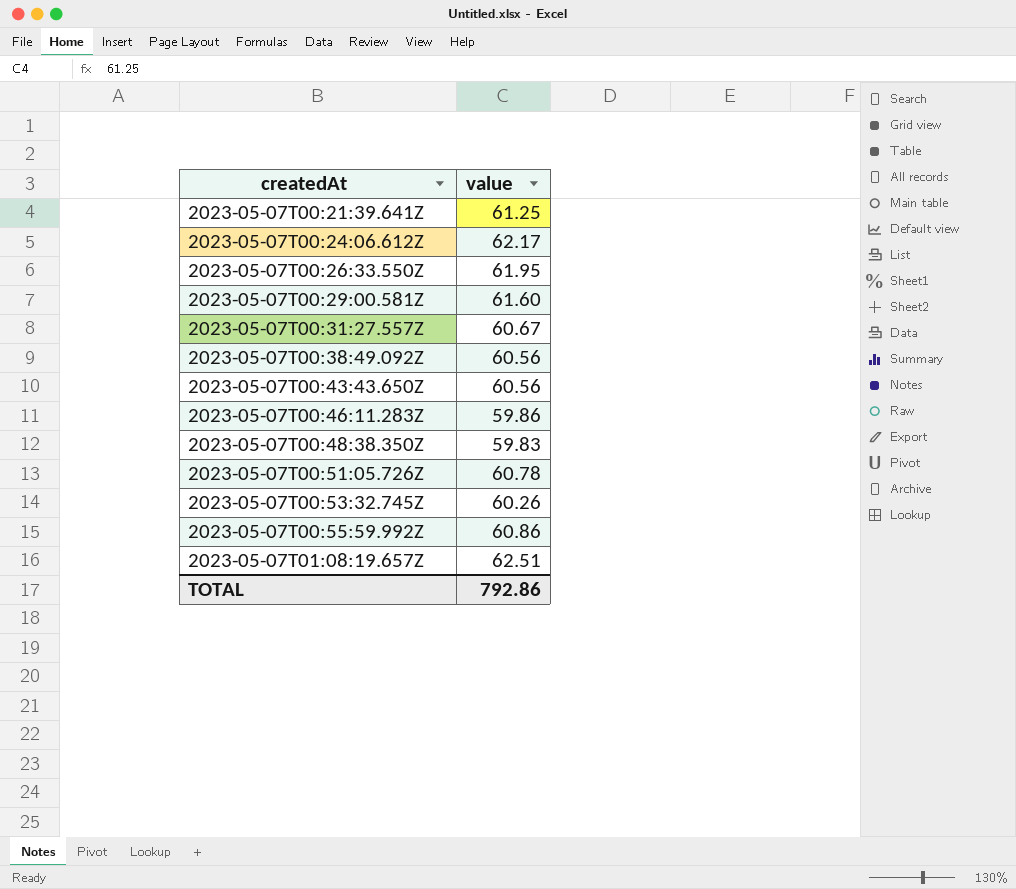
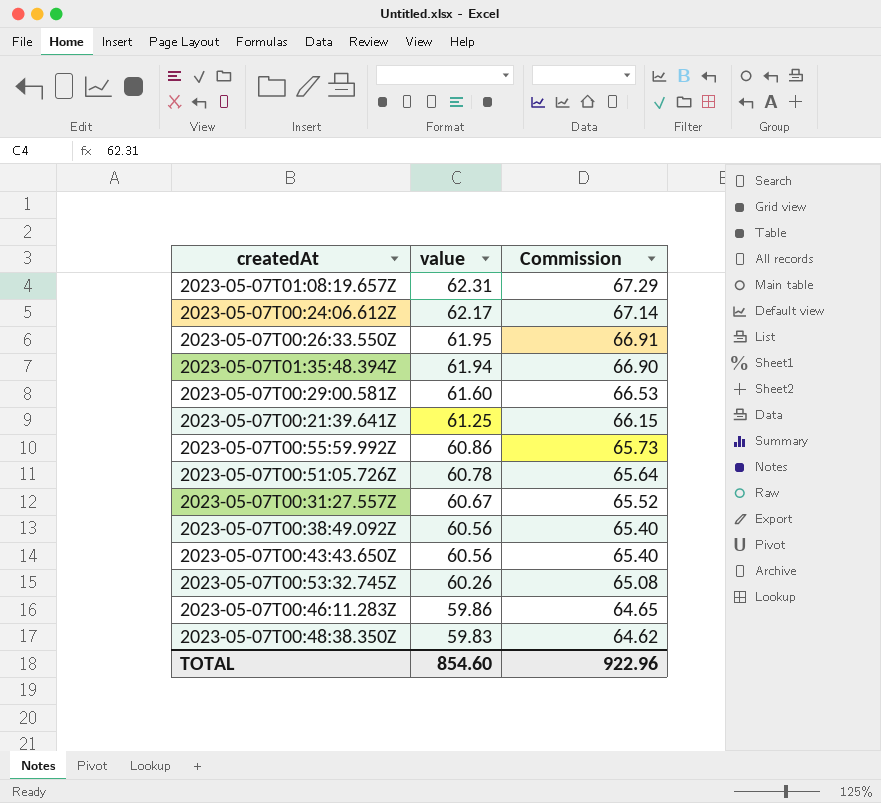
row order: createdAt ascending -> value descending
column Commission | formula: none -> [value] * 1.08
2023-05-07T01:08:19.657Z | value: 62.51 -> 62.31
row 2023-05-07T01:35:48.394Z: none -> 61.94 | 66.90
TOTAL | value: 792.86 -> 854.60

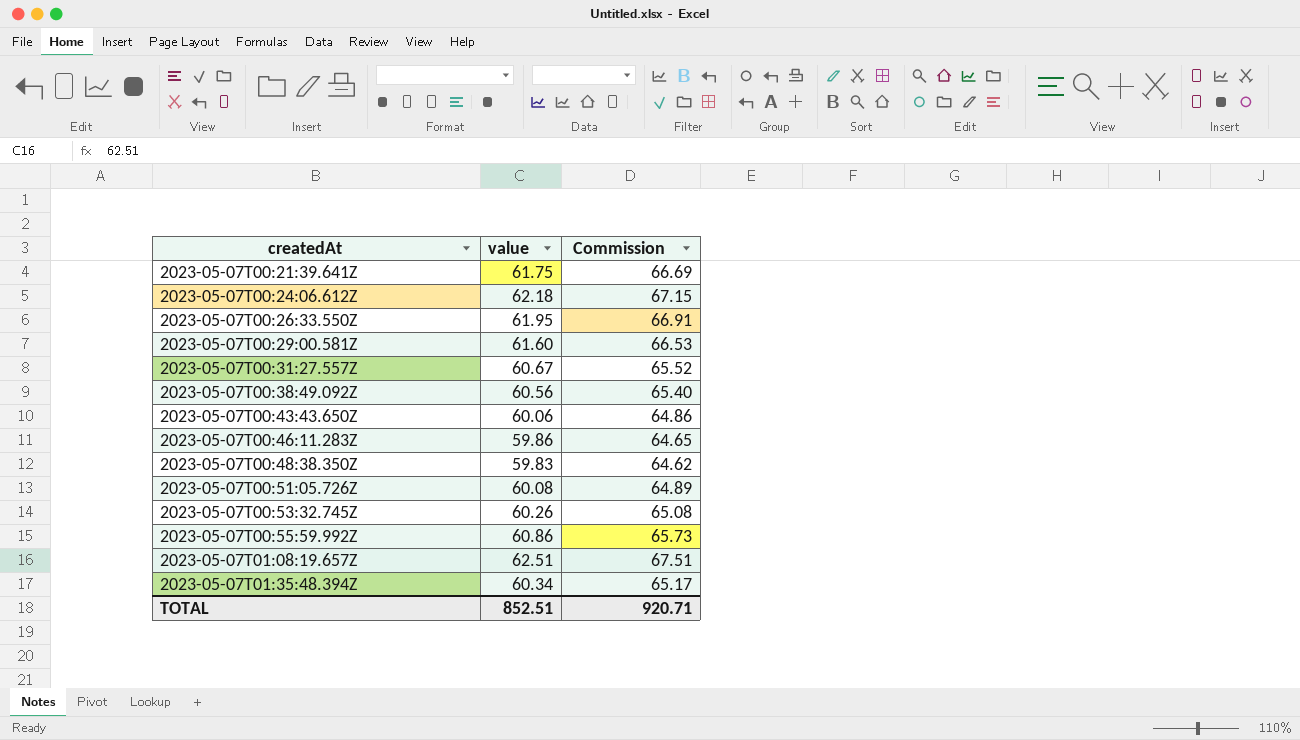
row order: value descending -> createdAt ascending
2023-05-07T00:21:39.641Z | value: 61.25 -> 61.75
2023-05-07T00:21:39.641Z | Commission: 66.15 -> 66.69
2023-05-07T00:24:06.612Z | value: 62.17 -> 62.18
2023-05-07T00:24:06.612Z | Commission: 67.14 -> 67.15
2023-05-07T00:43:43.650Z | value: 60.56 -> 60.06
2023-05-07T00:43:43.650Z | Commission: 65.40 -> 64.86
2023-05-07T00:51:05.726Z | value: 60.78 -> 60.08
2023-05-07T00:51:05.726Z | Commission: 65.64 -> 64.89
2023-05-07T01:08:19.657Z | value: 62.31 -> 62.51
2023-05-07T01:08:19.657Z | Commission: 67.29 -> 67.51
2023-05-07T01:35:48.394Z | value: 61.94 -> 60.34
2023-05-07T01:35:48.394Z | Commission: 66.90 -> 65.17
TOTAL | value: 854.60 -> 852.51
TOTAL | Commission: 922.96 -> 920.71

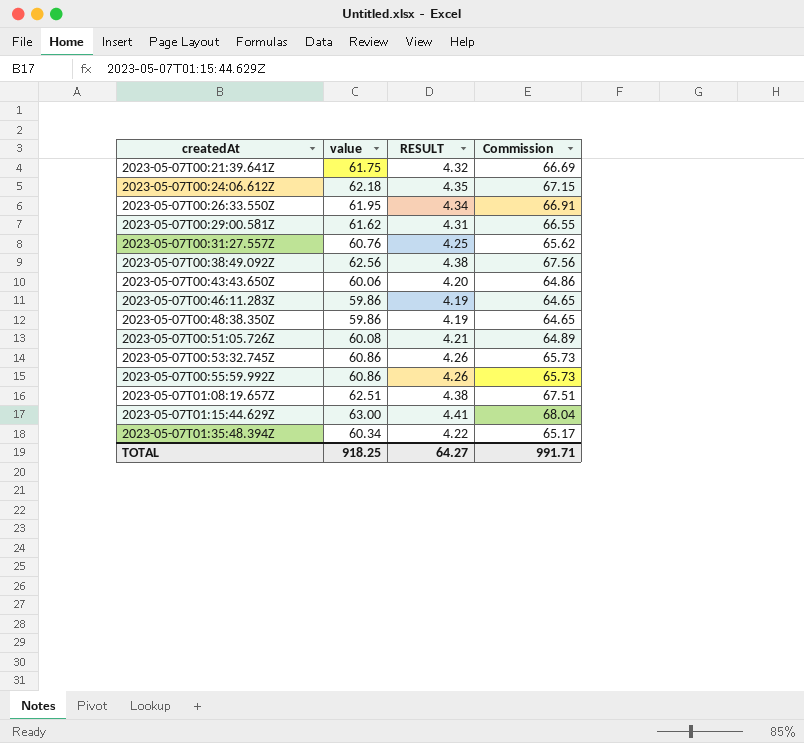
column RESULT | formula: none -> [value] * 0.07
2023-05-07T00:29:00.581Z | value: 61.60 -> 61.62
2023-05-07T00:29:00.581Z | Commission: 66.53 -> 66.55
2023-05-07T00:31:27.557Z | value: 60.67 -> 60.76
2023-05-07T00:31:27.557Z | Commission: 65.52 -> 65.62
2023-05-07T00:38:49.092Z | value: 60.56 -> 62.56
2023-05-07T00:38:49.092Z | Commission: 65.40 -> 67.56
2023-05-07T00:48:38.350Z | value: 59.83 -> 59.86
2023-05-07T00:48:38.350Z | Commission: 64.62 -> 64.65
2023-05-07T00:53:32.745Z | value: 60.26 -> 60.86
2023-05-07T00:53:32.745Z | Commission: 65.08 -> 65.73
row 2023-05-07T01:15:44.629Z: none -> 63.00 | 4.41 | 68.04
TOTAL | value: 852.51 -> 918.25
TOTAL | Commission: 920.71 -> 991.71

